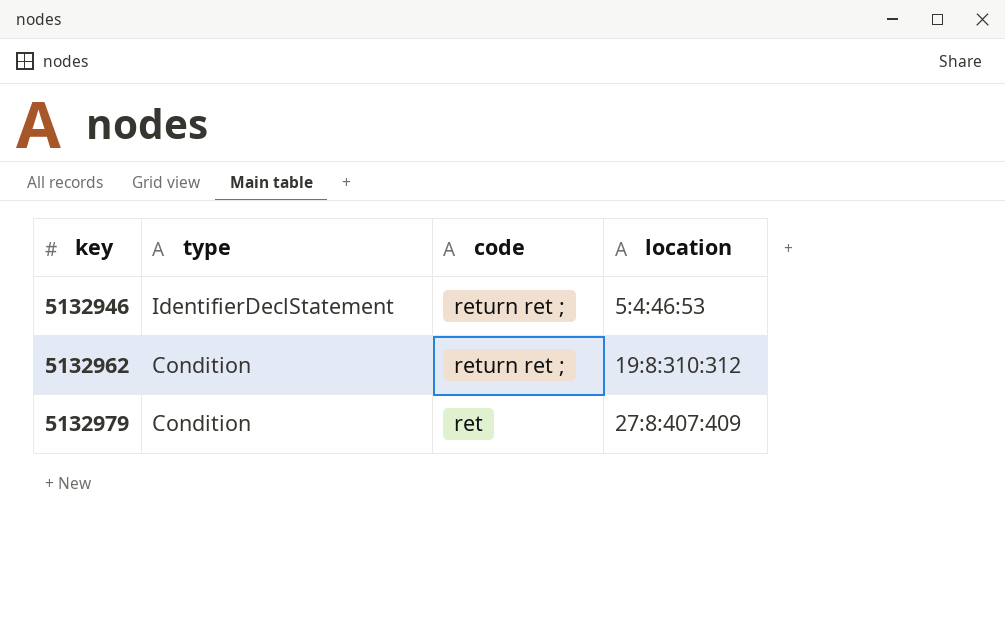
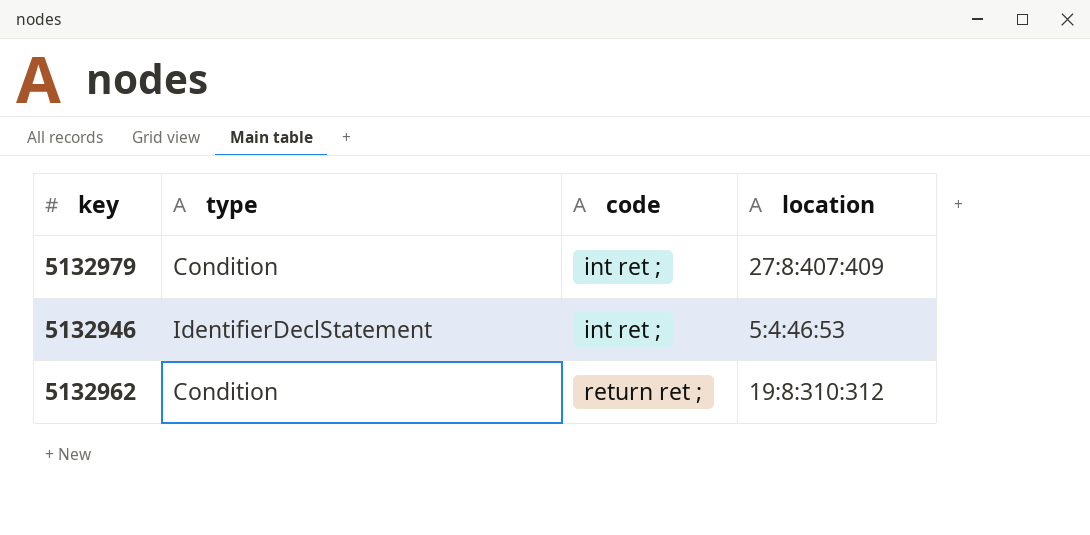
row order: key ascending -> code ascending
5132979 | code: ret -> int ret ;
5132946 | code: return ret ; -> int ret ;

